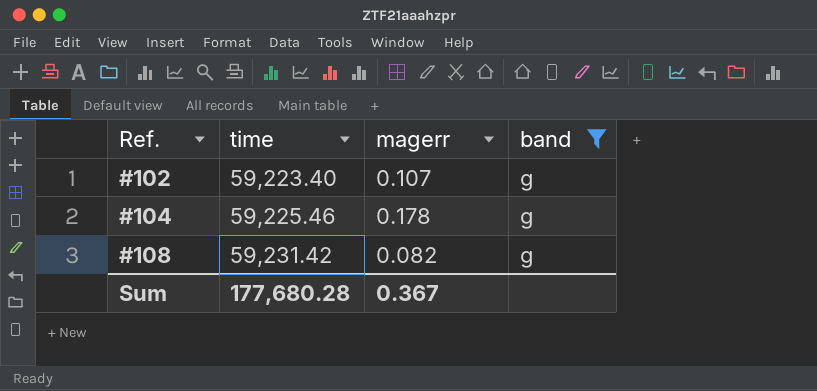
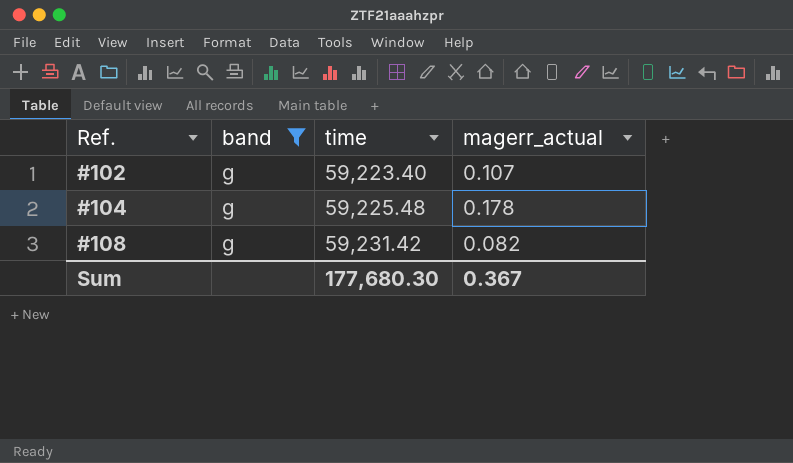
column band | position: 4 -> 2
column name: magerr -> magerr_actual
#104 | time: 59,225.46 -> 59,225.48
Sum | time: 177,680.28 -> 177,680.30

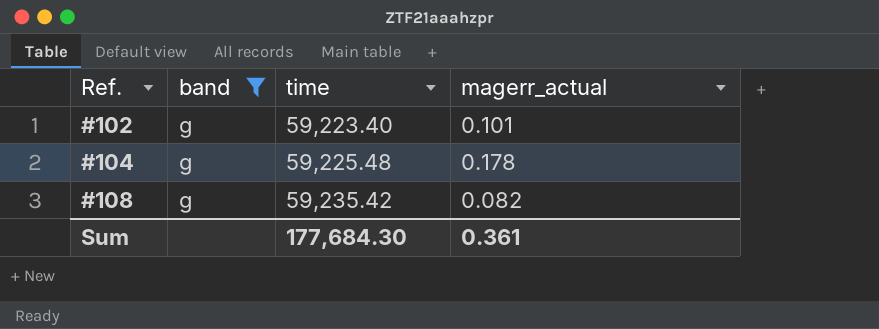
#102 | magerr_actual: 0.107 -> 0.101
#108 | time: 59,231.42 -> 59,235.42
Sum | time: 177,680.30 -> 177,684.30
Sum | magerr_actual: 0.367 -> 0.361

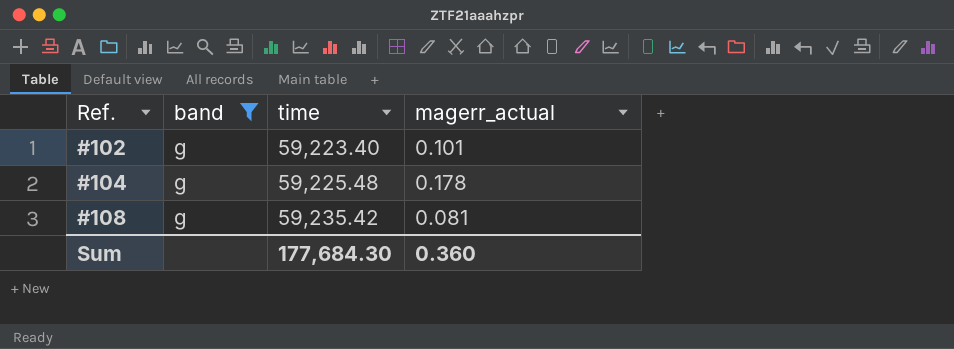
#108 | magerr_actual: 0.082 -> 0.081
Sum | magerr_actual: 0.361 -> 0.360

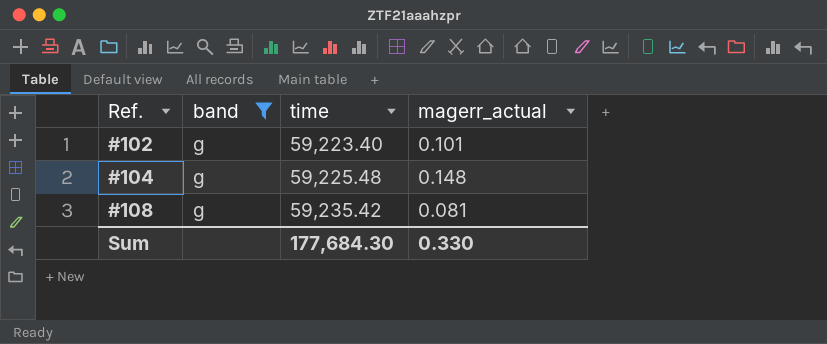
#104 | magerr_actual: 0.178 -> 0.148
Sum | magerr_actual: 0.360 -> 0.330

